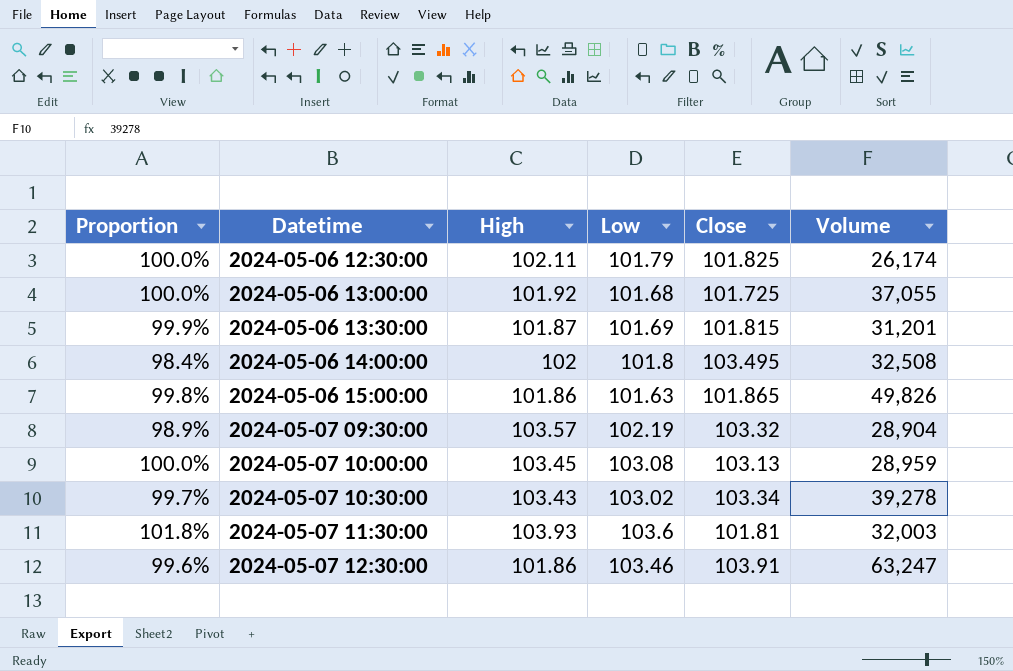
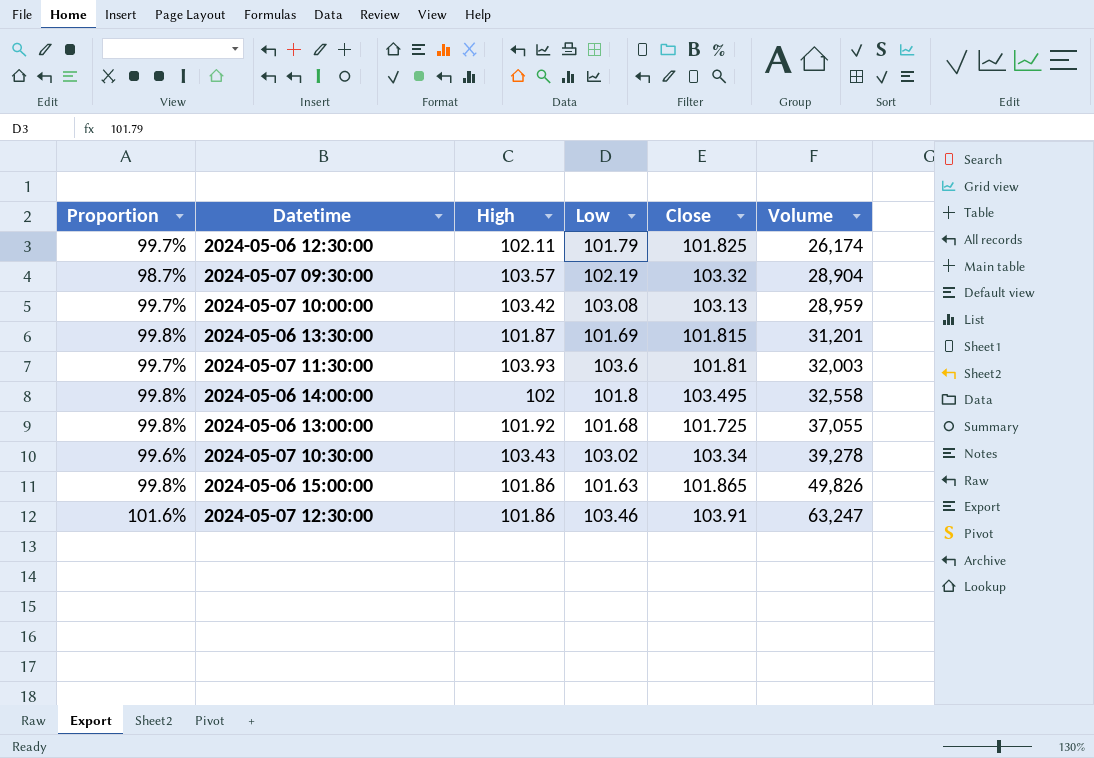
row order: Datetime ascending -> Volume ascending
column Proportion | formula: [Low] / [Close] -> [Low] / [High]
2024-05-07 10:00:00 | High: 103.45 -> 103.42
2024-05-06 14:00:00 | Volume: 32,508 -> 32,558

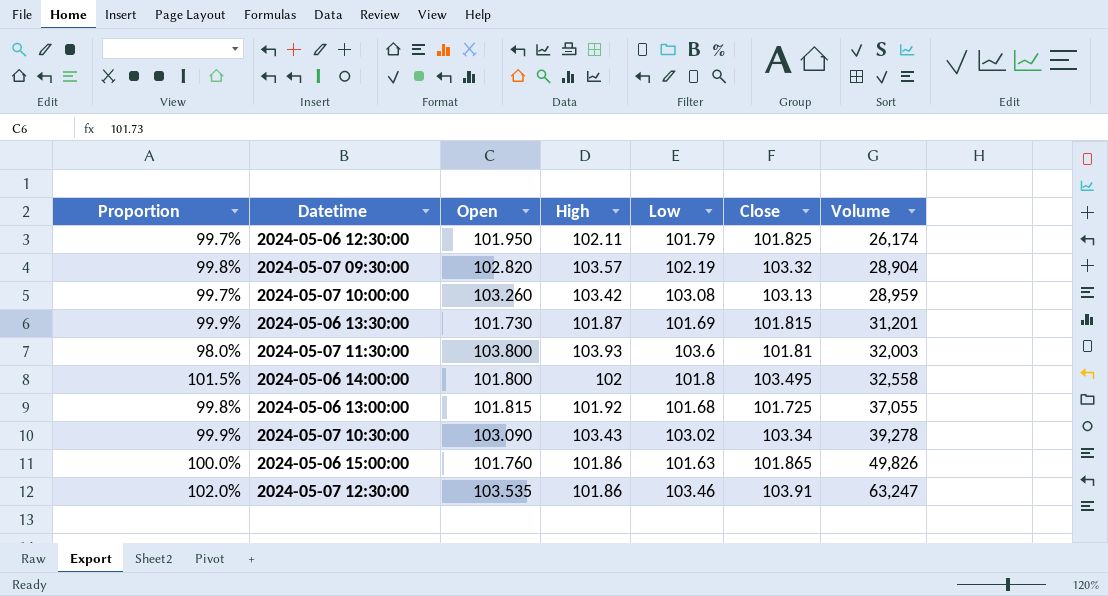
column Proportion | formula: [Low] / [High] -> [Close] / [High]
column Open | position: none -> 3

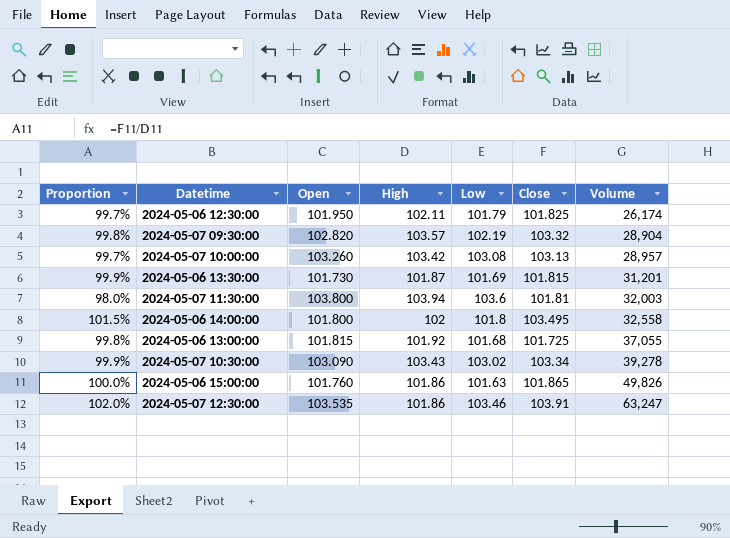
2024-05-07 10:00:00 | Volume: 28,959 -> 28,957
2024-05-07 11:30:00 | High: 103.93 -> 103.94

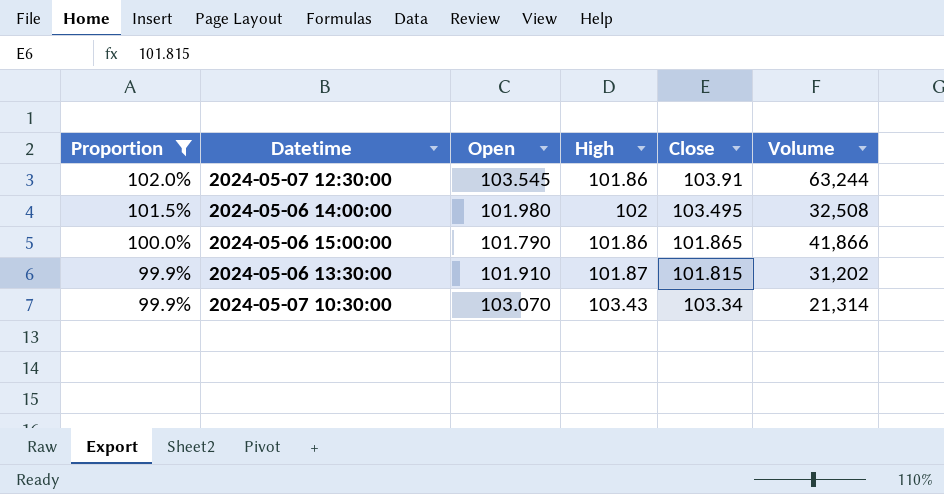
filter: none -> Proportion >= 99.9%
row order: Volume ascending -> Proportion descending
column Low | position: 5 -> none
2024-05-07 12:30:00 | Open: 103.535 -> 103.545
2024-05-07 12:30:00 | Volume: 63,247 -> 63,244
2024-05-06 14:00:00 | Open: 101.800 -> 101.980
2024-05-06 14:00:00 | Volume: 32,558 -> 32,508
2024-05-06 15:00:00 | Open: 101.760 -> 101.790
2024-05-06 15:00:00 | Volume: 49,826 -> 41,866
2024-05-06 13:30:00 | Open: 101.730 -> 101.910
2024-05-06 13:30:00 | Volume: 31,201 -> 31,202
2024-05-07 10:30:00 | Open: 103.090 -> 103.070
2024-05-07 10:30:00 | Volume: 39,278 -> 21,314

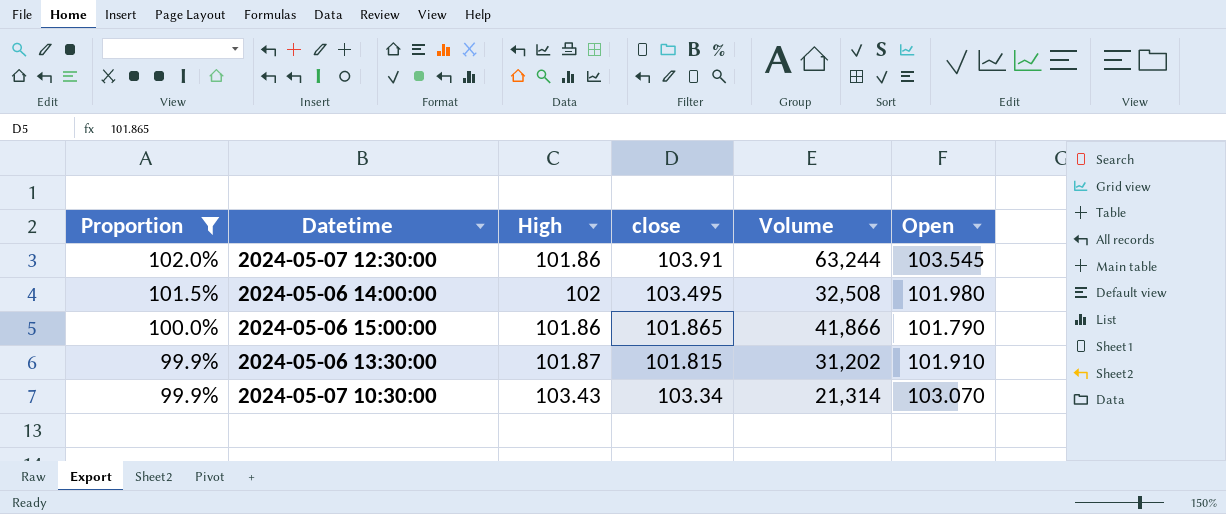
column name: Close -> close
column Open | position: 3 -> 6

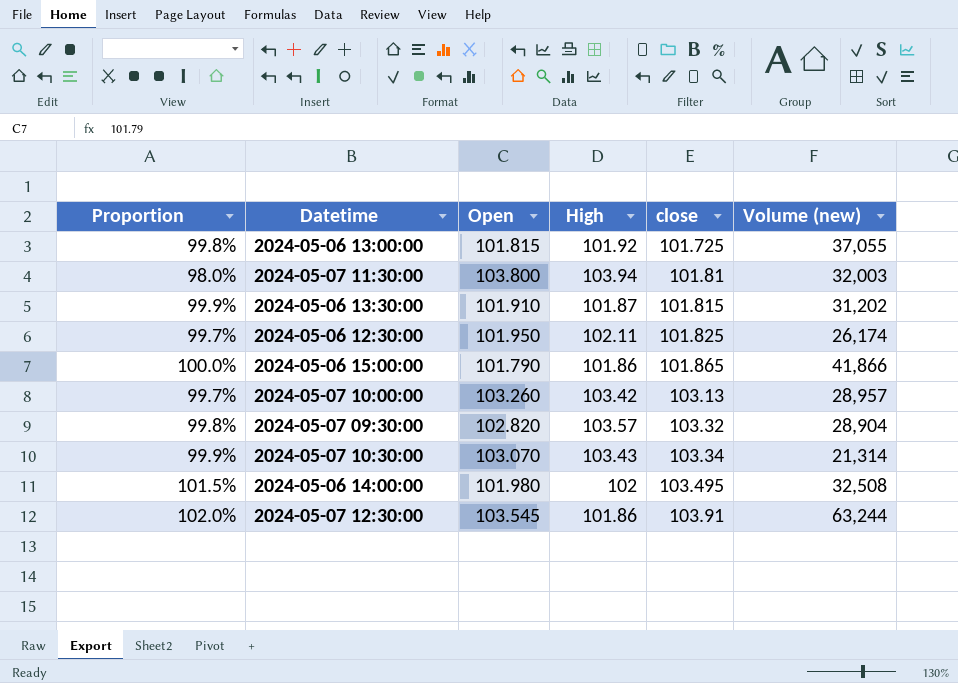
filter: Proportion >= 99.9% -> none
row order: Proportion descending -> close ascending
column Open | position: 6 -> 3
column name: Volume -> Volume (new)

